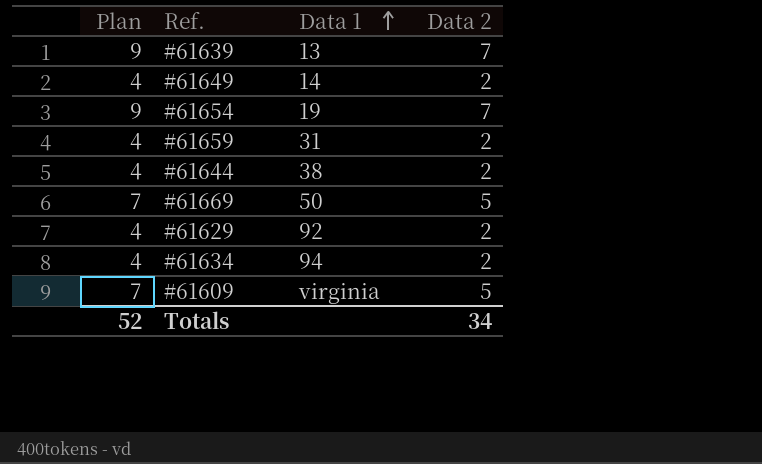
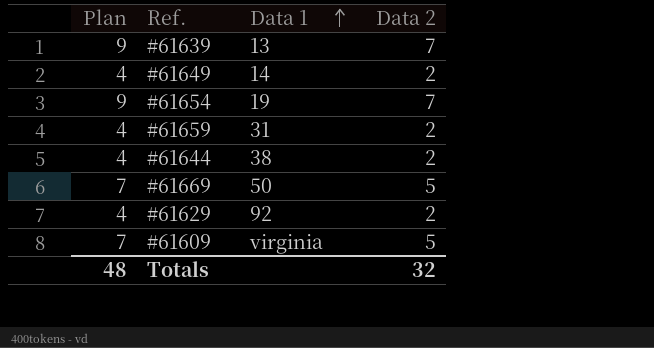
row #61634: 4 | 94 | 2 -> none
Totals | Plan: 52 -> 48
Totals | Data 2: 34 -> 32

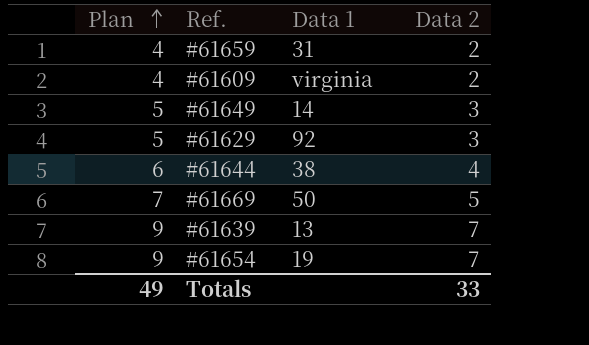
row order: Data 1 ascending -> Plan ascending
#61609 | Plan: 7 -> 4
#61609 | Data 2: 5 -> 2
#61649 | Plan: 4 -> 5
#61649 | Data 2: 2 -> 3
#61629 | Plan: 4 -> 5
#61629 | Data 2: 2 -> 3
#61644 | Plan: 4 -> 6
#61644 | Data 2: 2 -> 4
Totals | Plan: 48 -> 49
Totals | Data 2: 32 -> 33

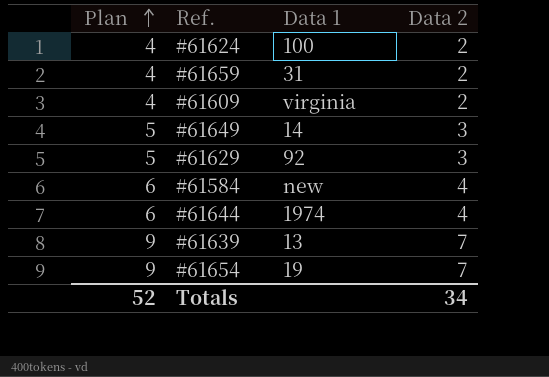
row #61669: 7 | 50 | 5 -> none
row #61624: none -> 4 | 100 | 2
row #61584: none -> 6 | new | 4
#61644 | Data 1: 38 -> 1974
Totals | Plan: 49 -> 52
Totals | Data 2: 33 -> 34

